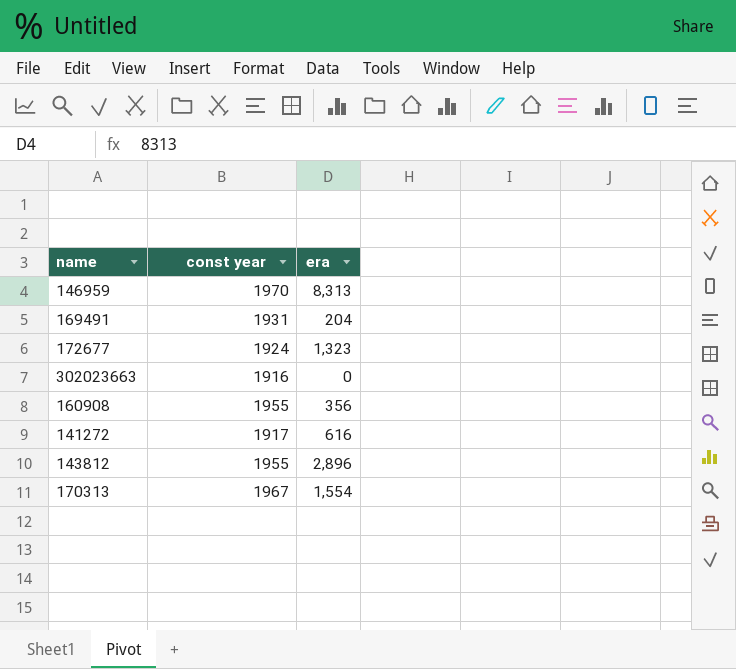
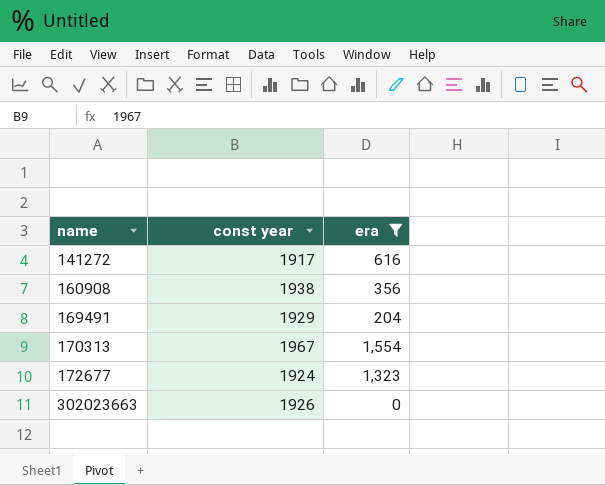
filter: none -> era <= 1,554
row order: none -> name ascending
160908 | const year: 1955 -> 1938
169491 | const year: 1931 -> 1929
302023663 | const year: 1916 -> 1926

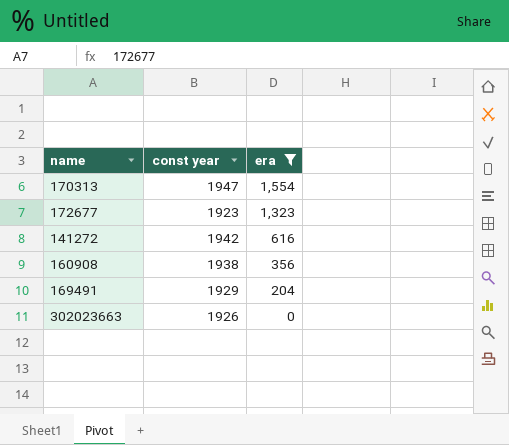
row order: name ascending -> era descending
170313 | const year: 1967 -> 1947
172677 | const year: 1924 -> 1923
141272 | const year: 1917 -> 1942

